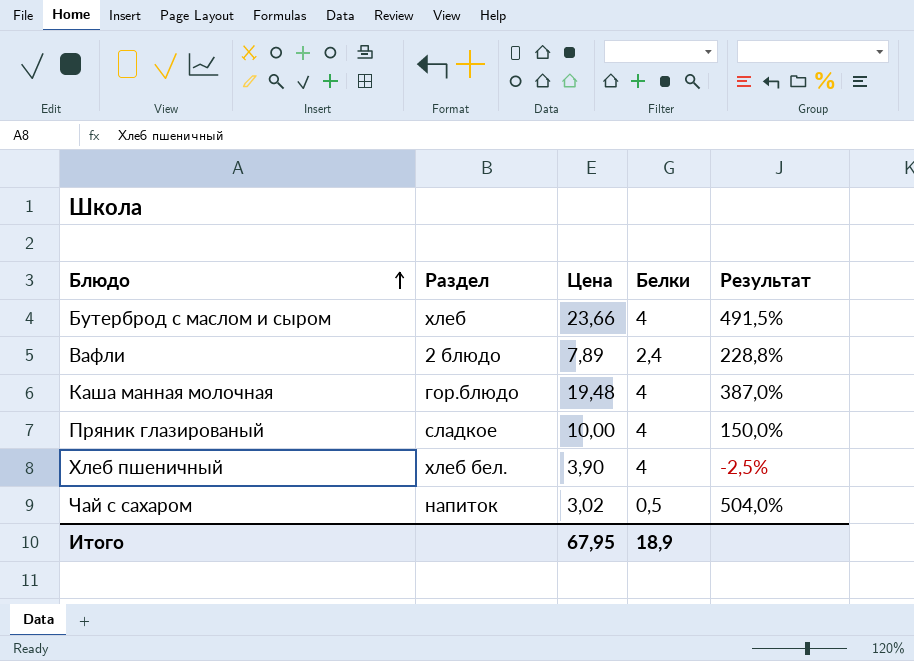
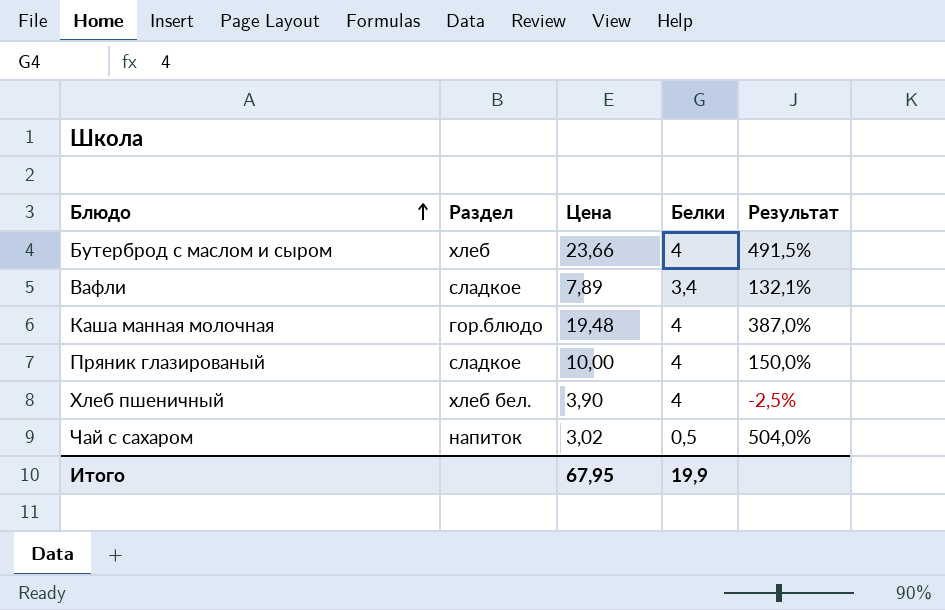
Вафли | Раздел: 2 блюдо -> сладкое
Вафли | Белки: 2,4 -> 3,4
Вафли | Результат: 228,8% -> 132,1%
Итого | Белки: 18,9 -> 19,9

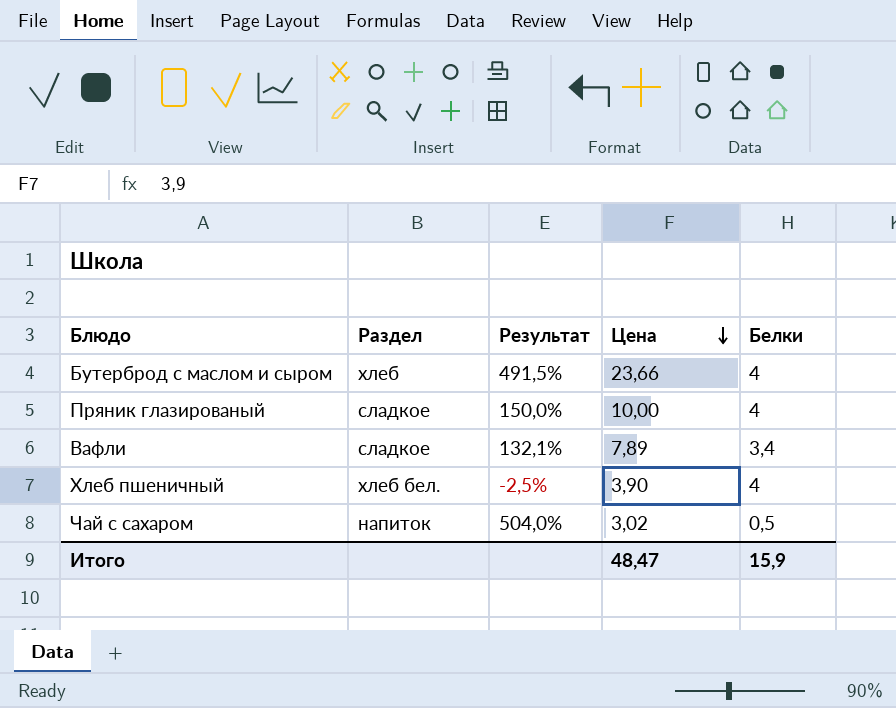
row order: Блюдо ascending -> Цена descending
column Результат | position: 5 -> 3
row Каша манная молочная: гор.блюдо | 19,48 | 4 | 387,0% -> none
Итого | Цена: 67,95 -> 48,47
Итого | Белки: 19,9 -> 15,9

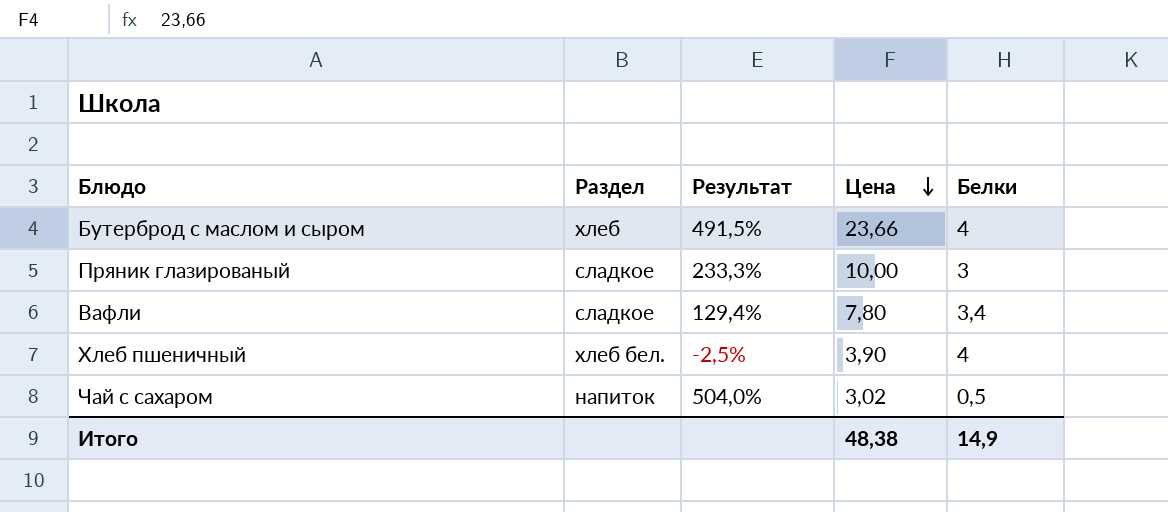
Пряник глазированый | Результат: 150,0% -> 233,3%
Пряник глазированый | Белки: 4 -> 3
Вафли | Результат: 132,1% -> 129,4%
Вафли | Цена: 7,89 -> 7,80
Итого | Цена: 48,47 -> 48,38
Итого | Белки: 15,9 -> 14,9

